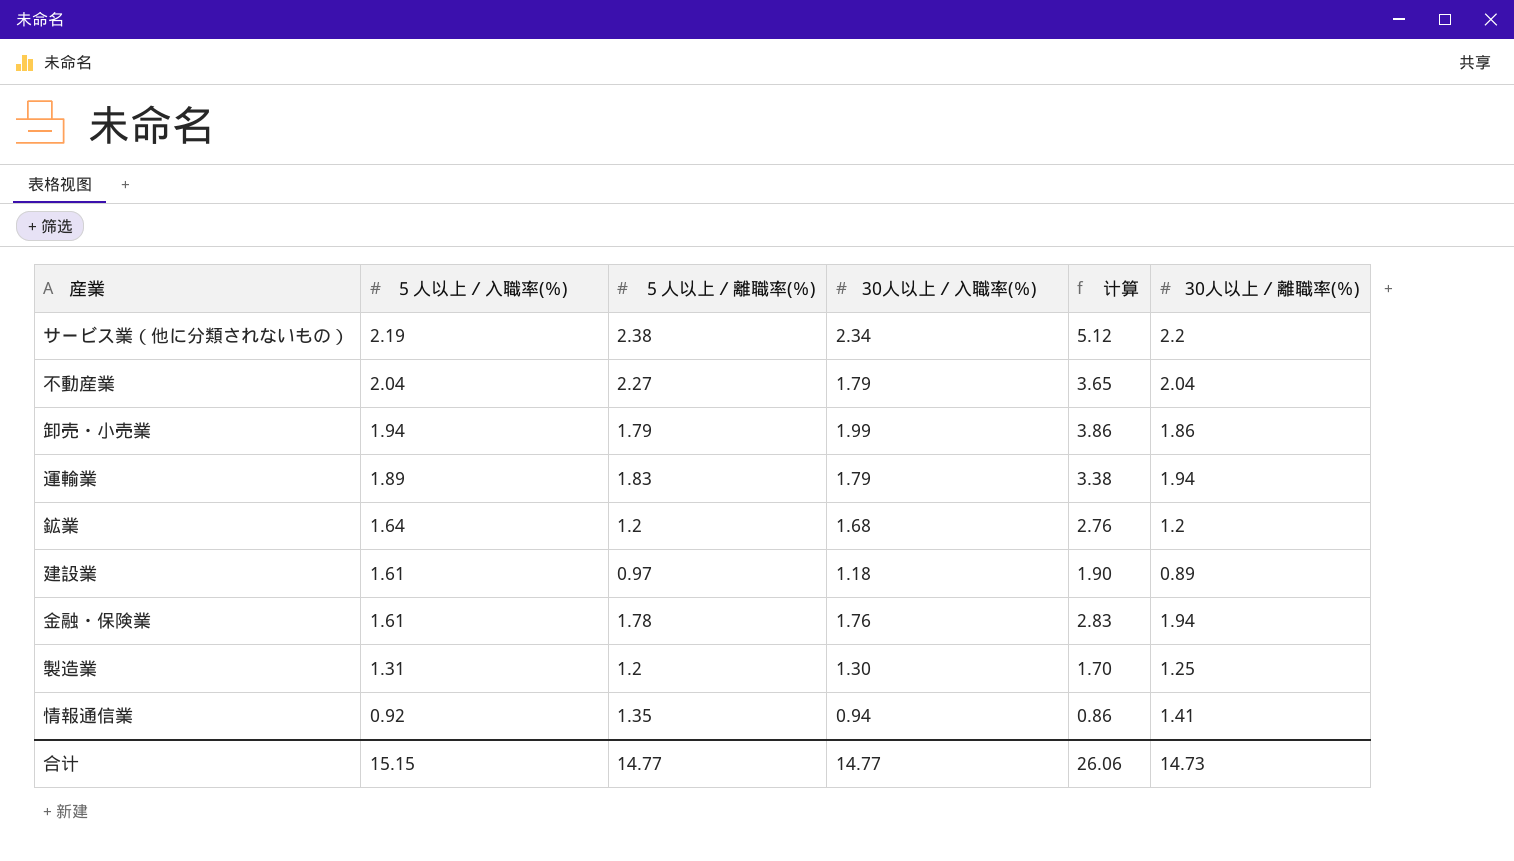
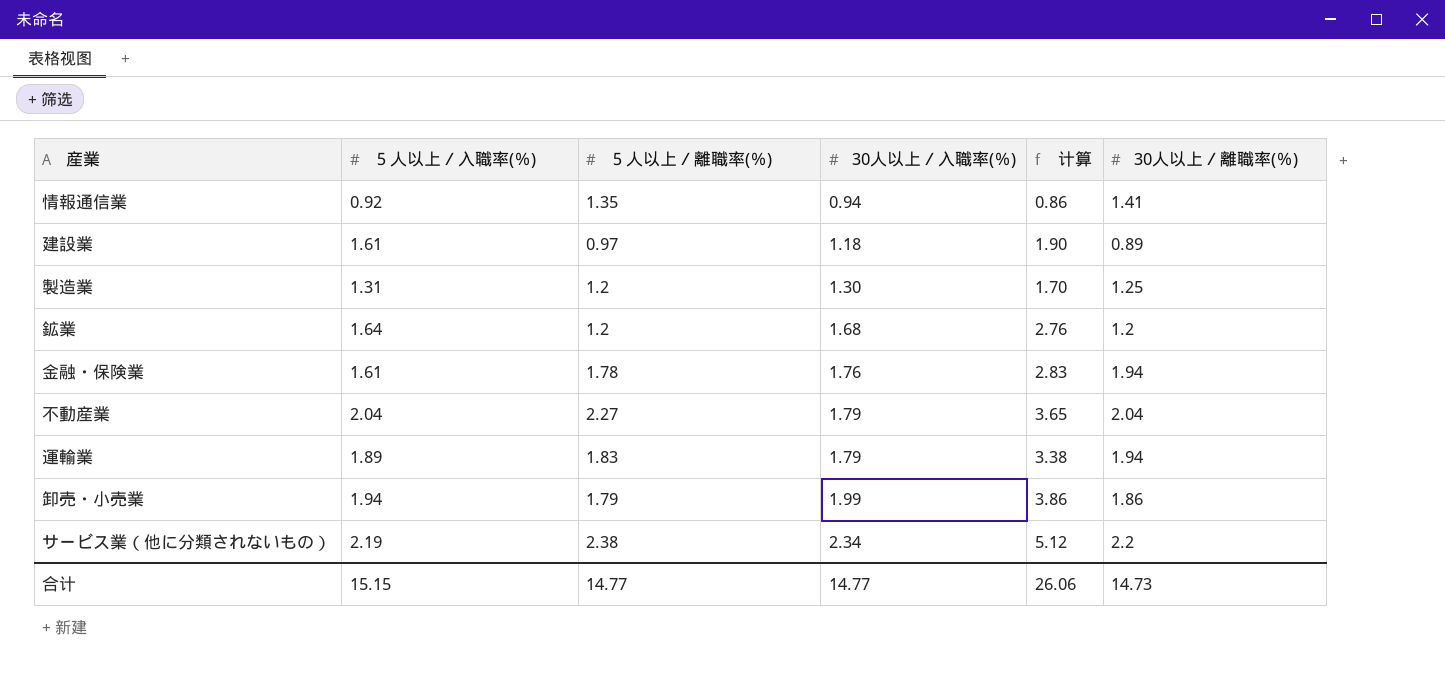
row order: ５人以上／入職率(％) descending -> 30人以上／入職率(％) ascending

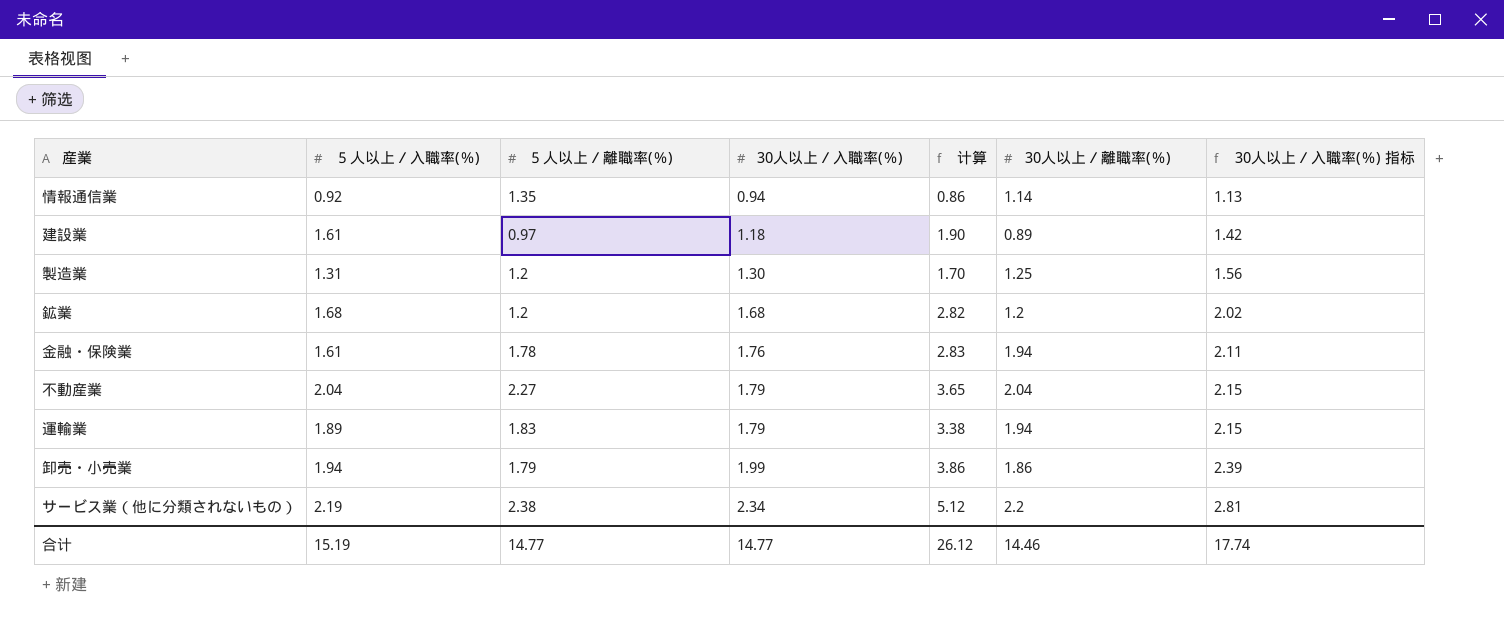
column 30人以上／入職率(％) 指标 | formula: none -> [30人以上／入職率(％)] * 1.2
情報通信業 | 30人以上／離職率(％): 1.41 -> 1.14
鉱業 | ５人以上／入職率(％): 1.64 -> 1.68
鉱業 | 计算: 2.76 -> 2.82
合计 | ５人以上／入職率(％): 15.15 -> 15.19
合计 | 计算: 26.06 -> 26.12
合计 | 30人以上／離職率(％): 14.73 -> 14.46

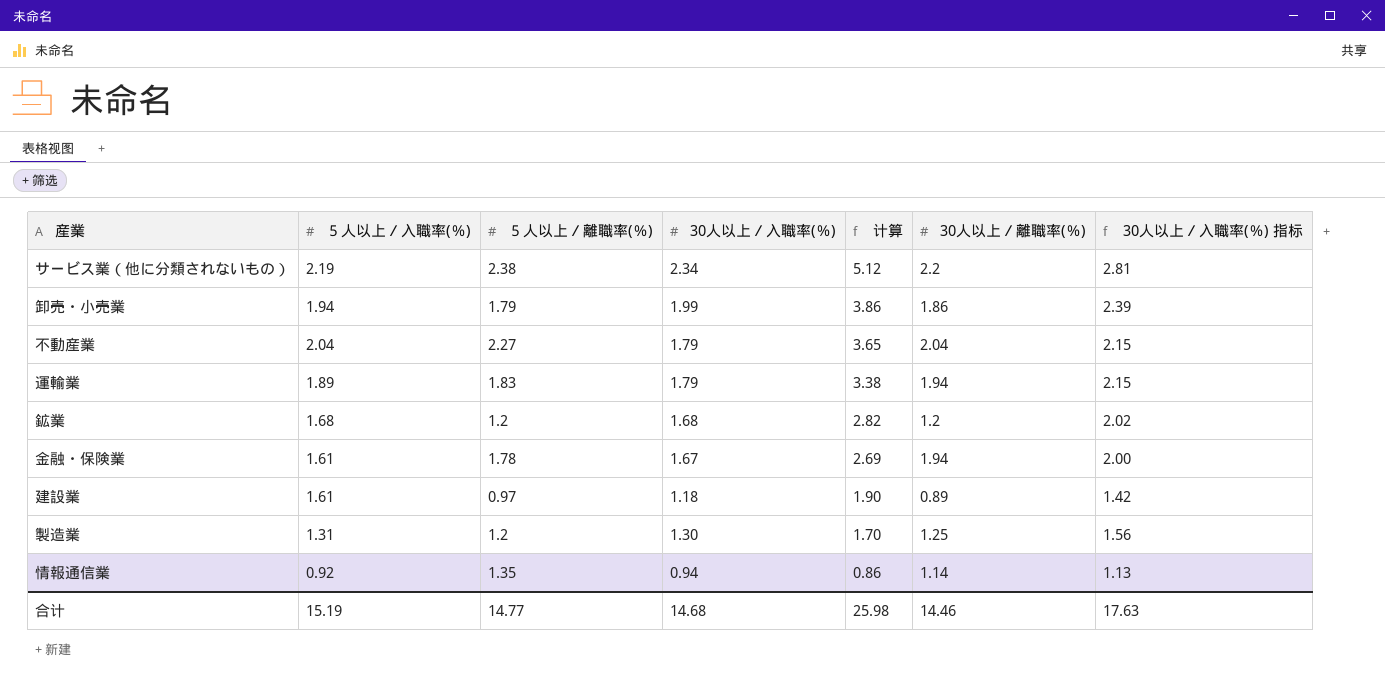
row order: 30人以上／入職率(％) ascending -> 计算 descending
金融・保険業 | 30人以上／入職率(％): 1.76 -> 1.67
金融・保険業 | 计算: 2.83 -> 2.69
金融・保険業 | 30人以上／入職率(％) 指标: 2.11 -> 2.00
合计 | 30人以上／入職率(％): 14.77 -> 14.68
合计 | 计算: 26.12 -> 25.98
合计 | 30人以上／入職率(％) 指标: 17.74 -> 17.63

